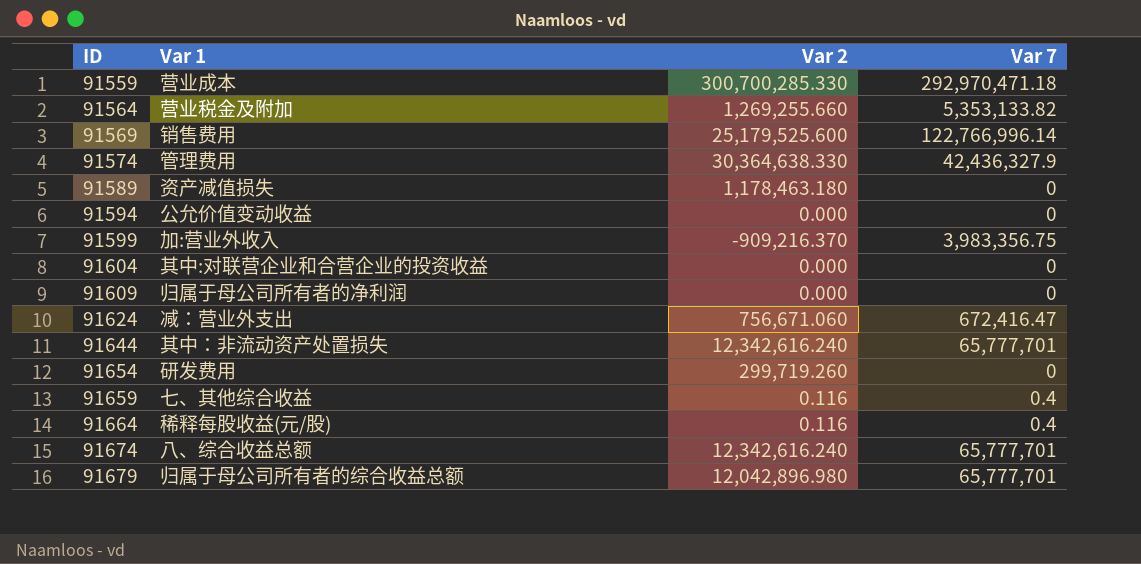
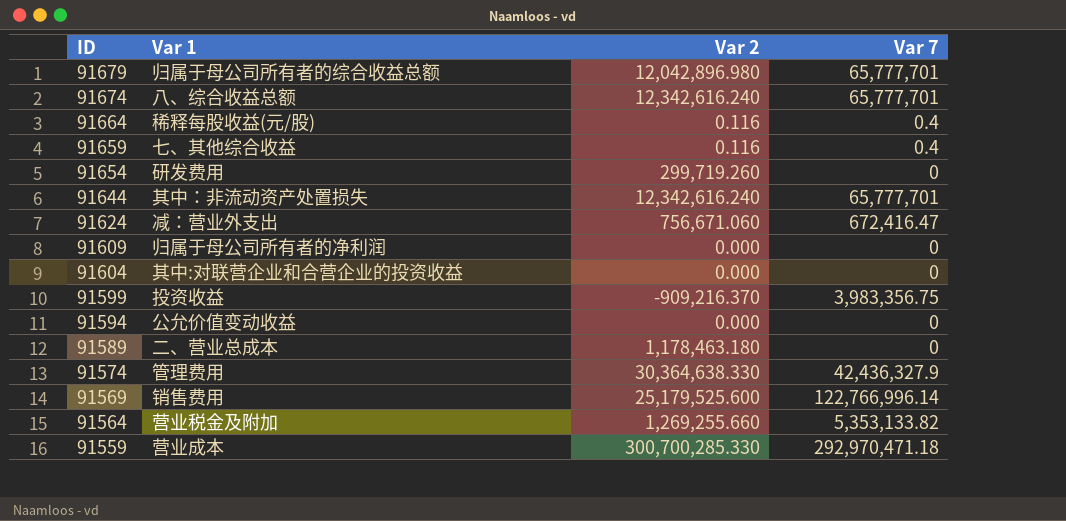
row order: ID ascending -> ID descending
91599 | Var 1: 加:营业外收入 -> 投资收益
91589 | Var 1: 资产减值损失 -> 二、营业总成本

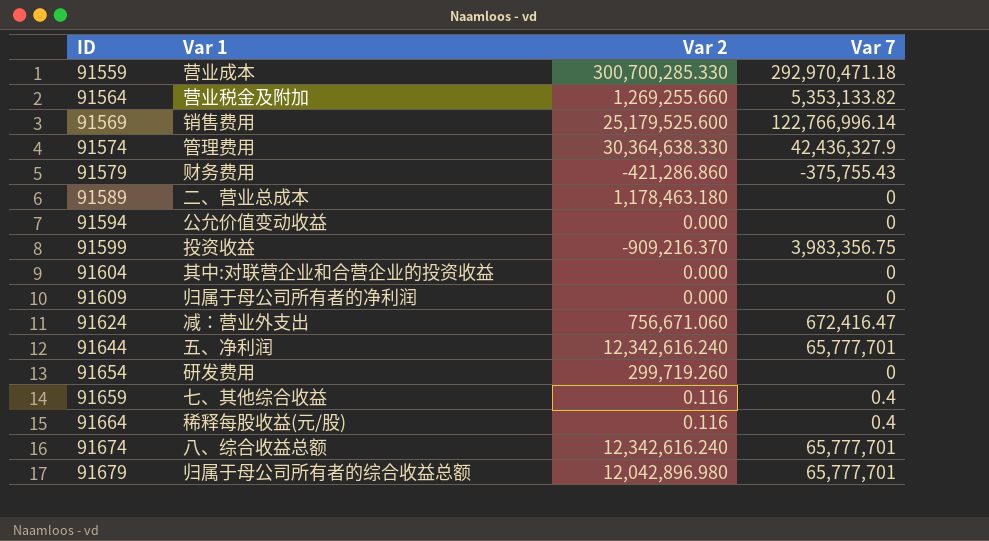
row order: ID descending -> ID ascending
row 91579: none -> 财务费用 | -421,286.860 | -375,755.43
91644 | Var 1: 其中：非流动资产处置损失 -> 五、净利润

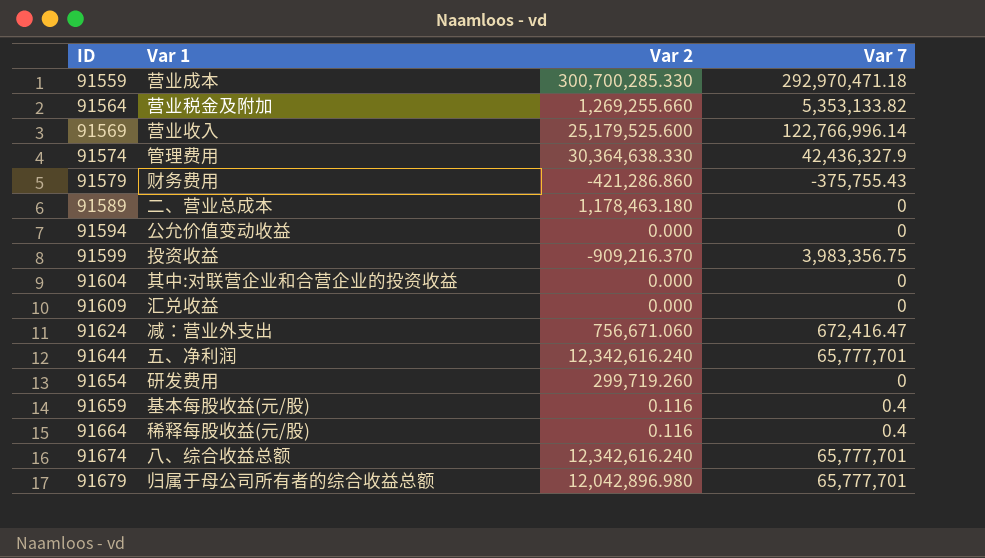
91569 | Var 1: 销售费用 -> 营业收入
91609 | Var 1: 归属于母公司所有者的净利润 -> 汇兑收益
91659 | Var 1: 七、其他综合收益 -> 基本每股收益(元/股)

